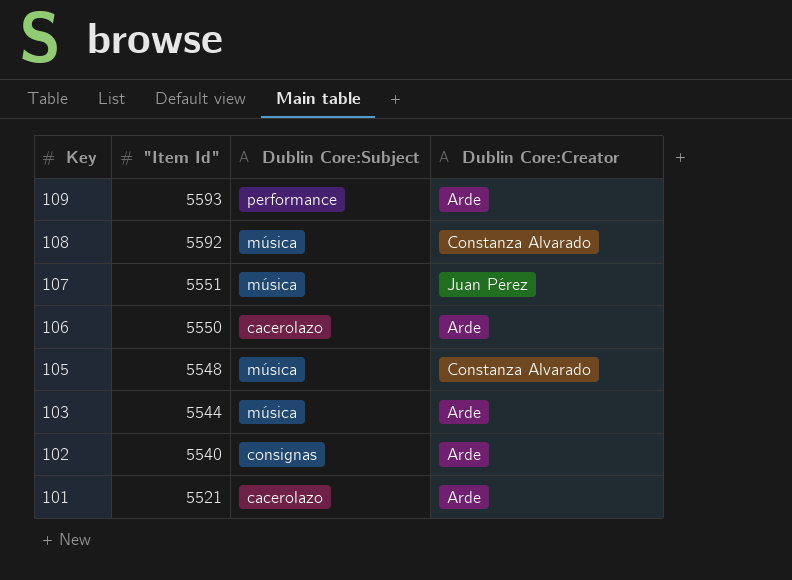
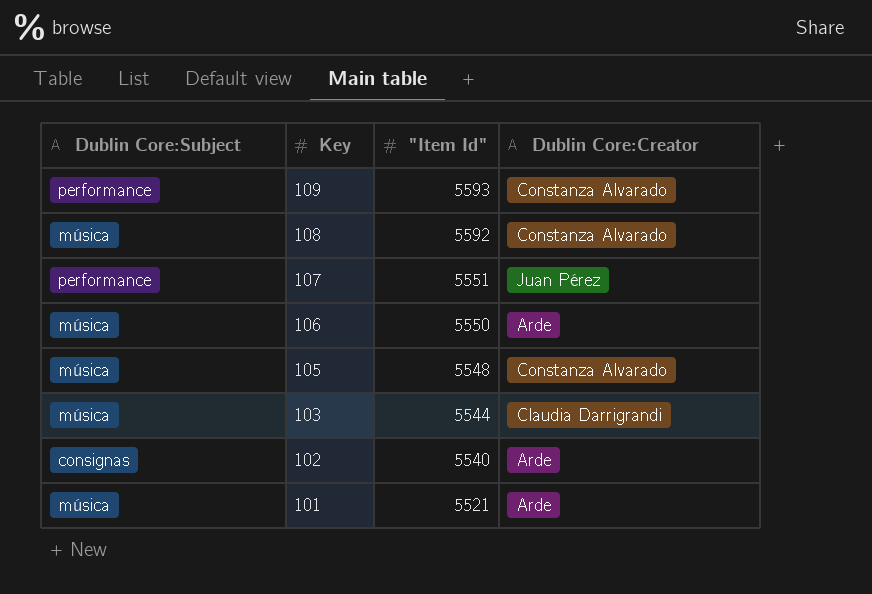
column Dublin Core:Subject | position: 3 -> 1
109 | Dublin Core:Creator: Arde -> Constanza Alvarado
107 | Dublin Core:Subject: música -> performance
106 | Dublin Core:Subject: cacerolazo -> música
103 | Dublin Core:Creator: Arde -> Claudia Darrigrandi
101 | Dublin Core:Subject: cacerolazo -> música

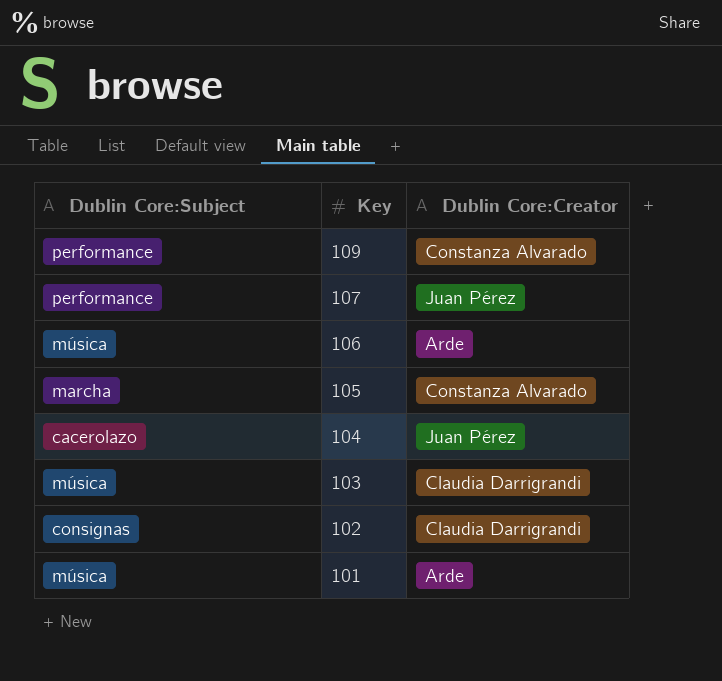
column "Item Id" | position: 3 -> none
row 108: música | 5592 | Constanza Alvarado -> none
105 | Dublin Core:Subject: música -> marcha
row 104: none -> cacerolazo | Juan Pérez
102 | Dublin Core:Creator: Arde -> Claudia Darrigrandi

